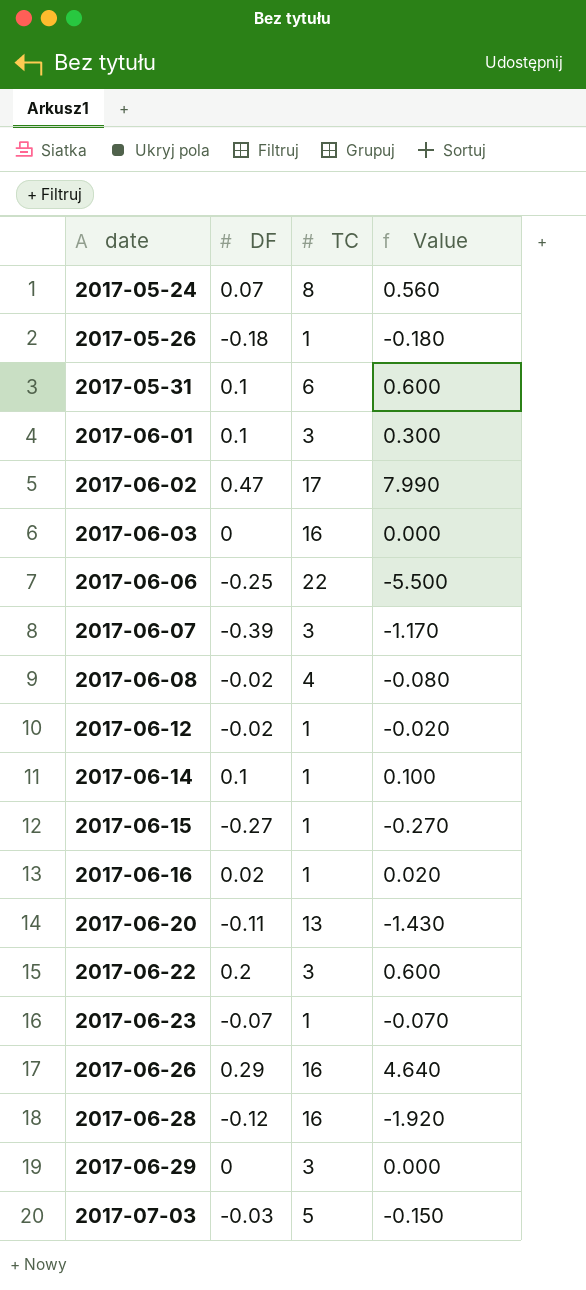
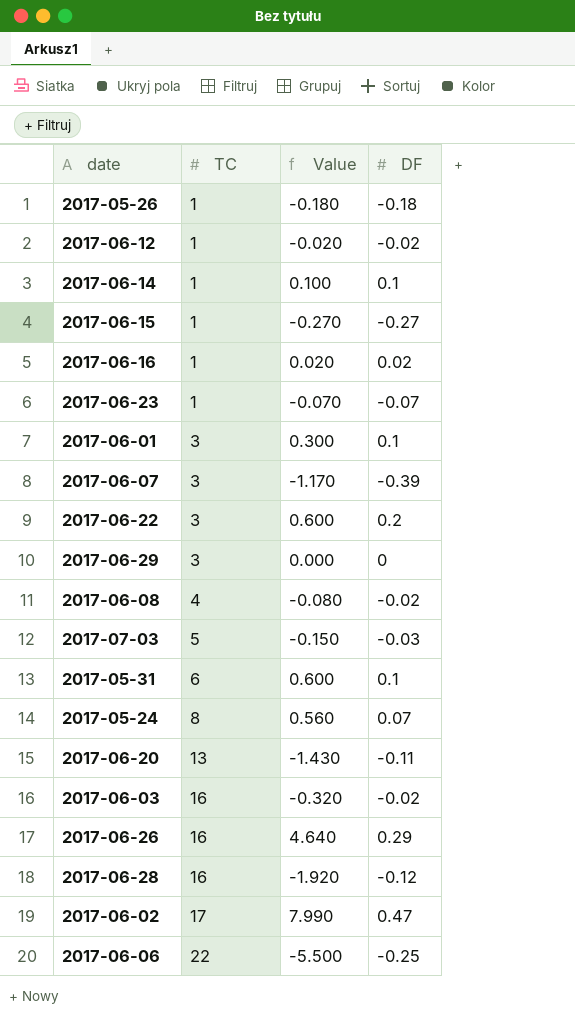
row order: date ascending -> TC ascending
column DF | position: 2 -> 4
2017-06-03 | Value: 0.000 -> -0.320
2017-06-03 | DF: 0 -> -0.02

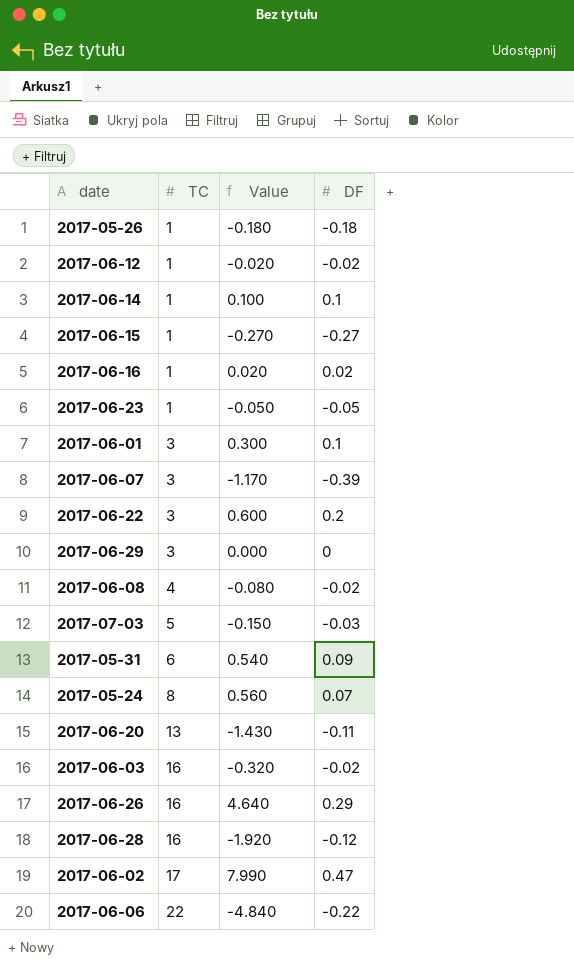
2017-06-23 | Value: -0.070 -> -0.050
2017-06-23 | DF: -0.07 -> -0.05
2017-05-31 | Value: 0.600 -> 0.540
2017-05-31 | DF: 0.1 -> 0.09
2017-06-06 | Value: -5.500 -> -4.840
2017-06-06 | DF: -0.25 -> -0.22

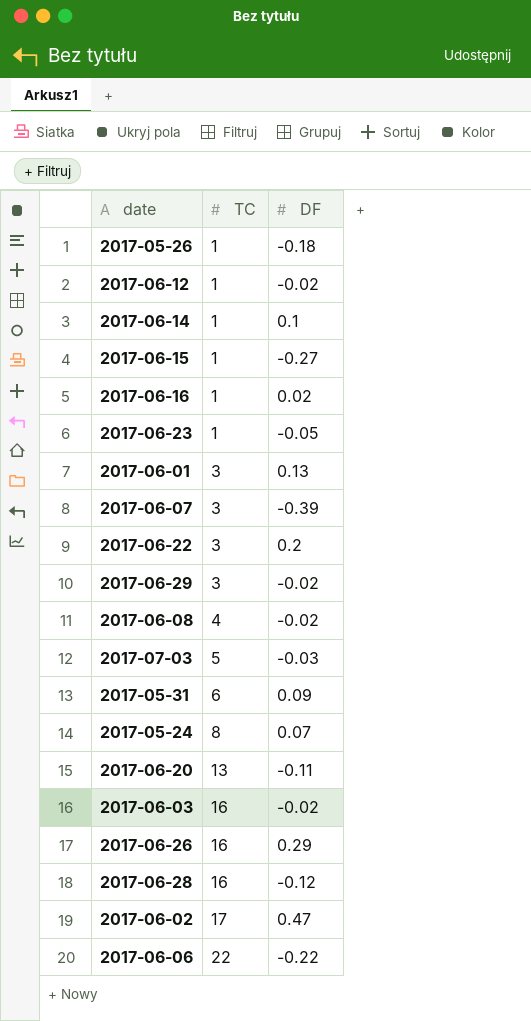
column Value | formula: [TC] * [DF] -> none
2017-06-01 | DF: 0.1 -> 0.13
2017-06-29 | DF: 0 -> -0.02

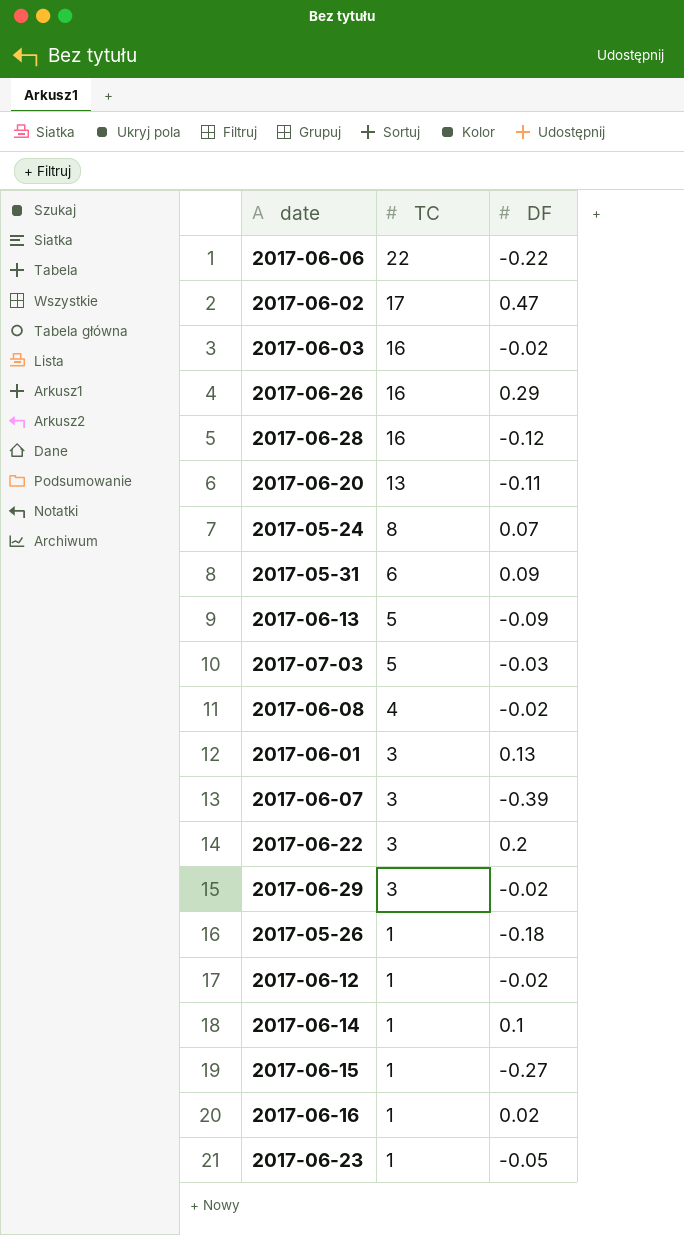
row order: TC ascending -> TC descending
row 2017-06-13: none -> 5 | -0.09

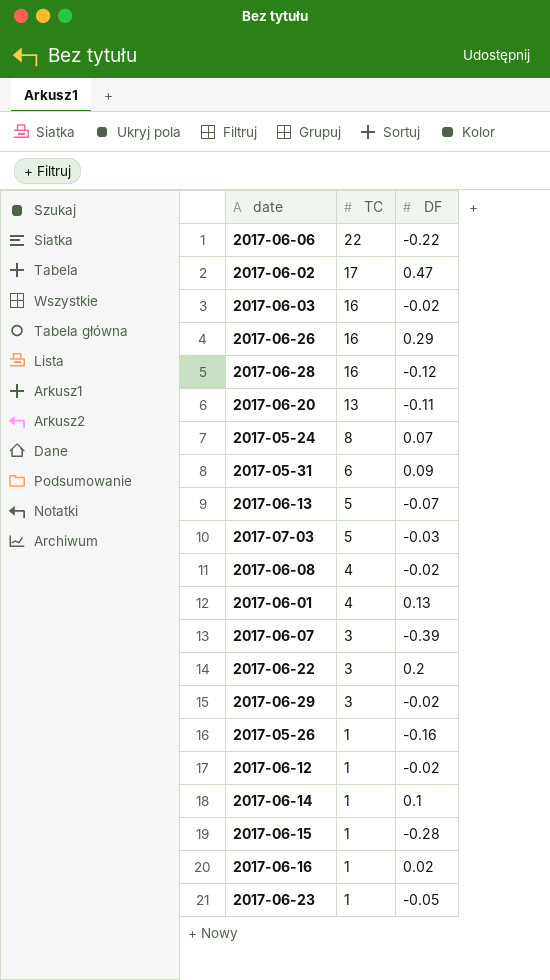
2017-06-13 | DF: -0.09 -> -0.07
2017-06-01 | TC: 3 -> 4
2017-05-26 | DF: -0.18 -> -0.16
2017-06-15 | DF: -0.27 -> -0.28

